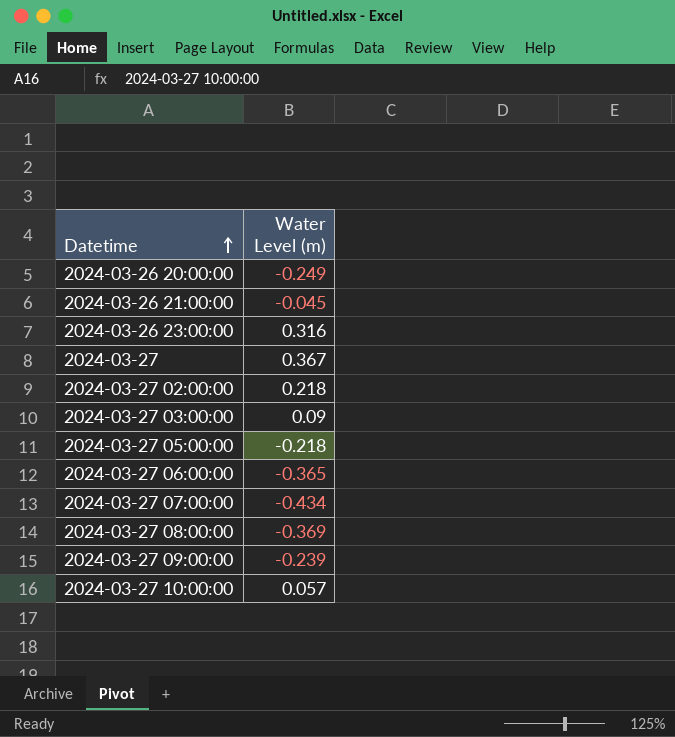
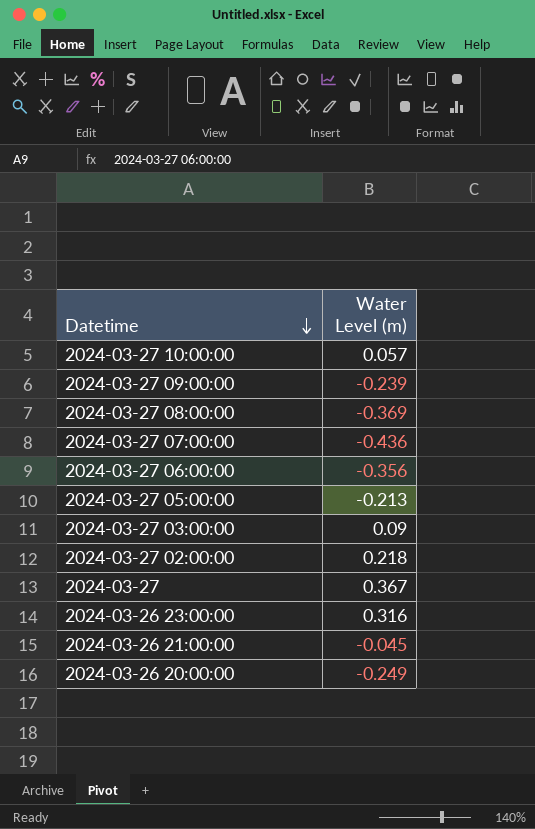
row order: Datetime ascending -> Datetime descending
2024-03-27 07:00:00 | Water Level (m): -0.434 -> -0.436
2024-03-27 06:00:00 | Water Level (m): -0.365 -> -0.356
2024-03-27 05:00:00 | Water Level (m): -0.218 -> -0.213

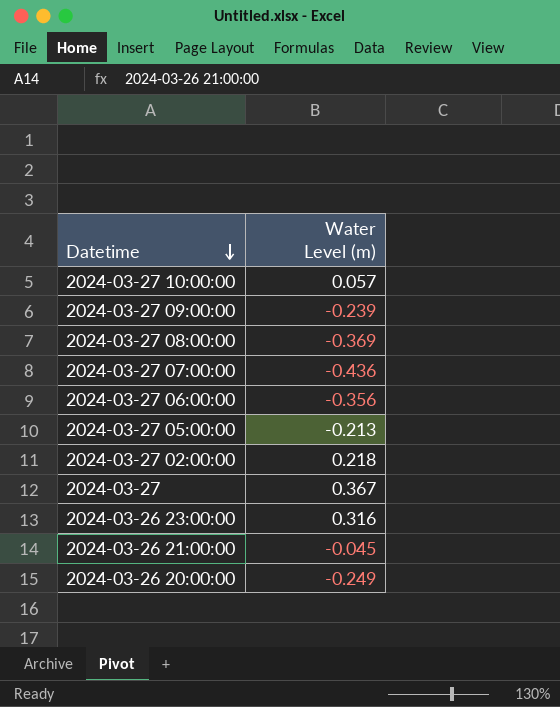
row 2024-03-27 03:00:00: 0.09 -> none

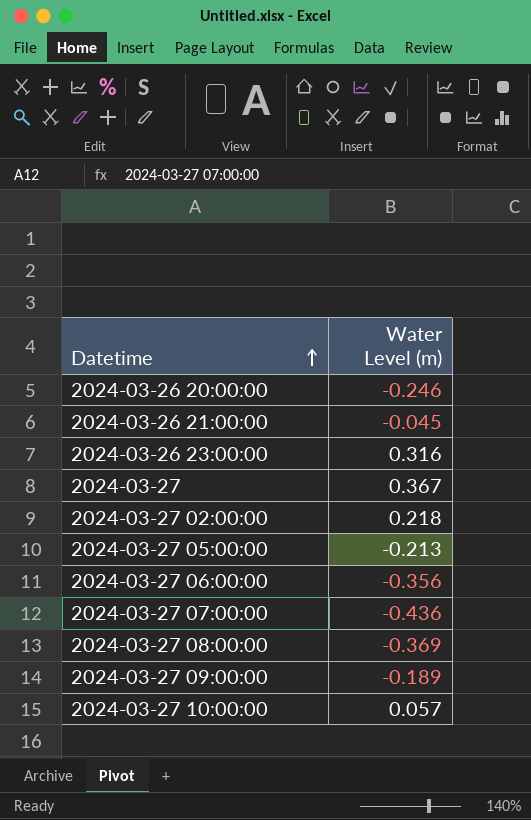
row order: Datetime descending -> Datetime ascending
2024-03-26 20:00:00 | Water Level (m): -0.249 -> -0.246
2024-03-27 09:00:00 | Water Level (m): -0.239 -> -0.189

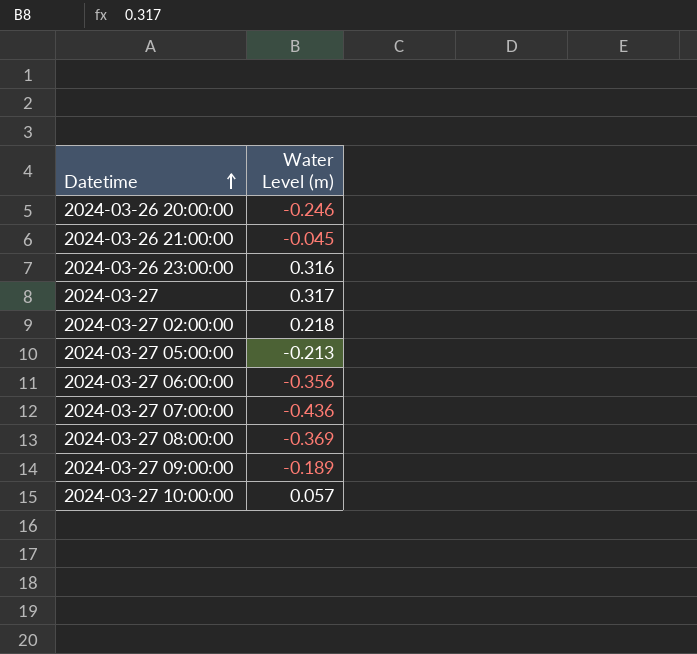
2024-03-27 | Water Level (m): 0.367 -> 0.317

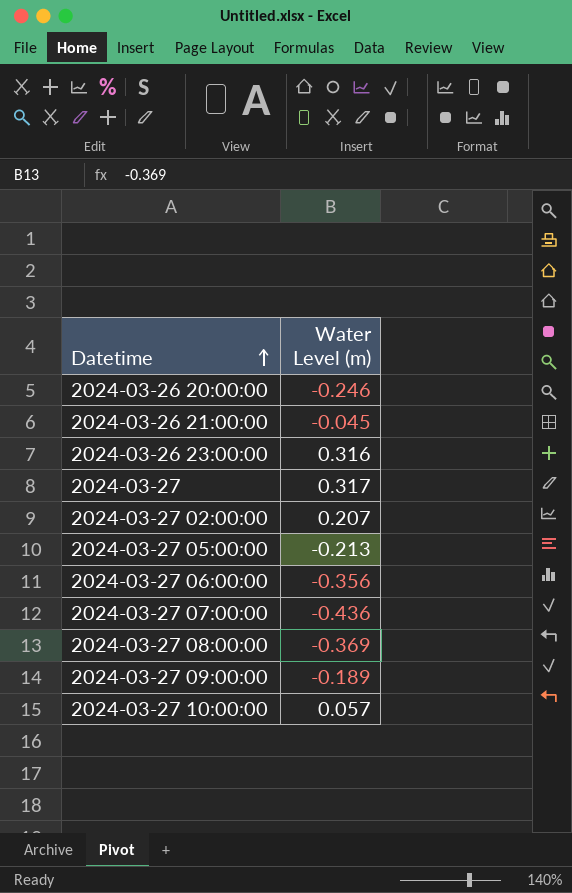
2024-03-27 02:00:00 | Water Level (m): 0.218 -> 0.207

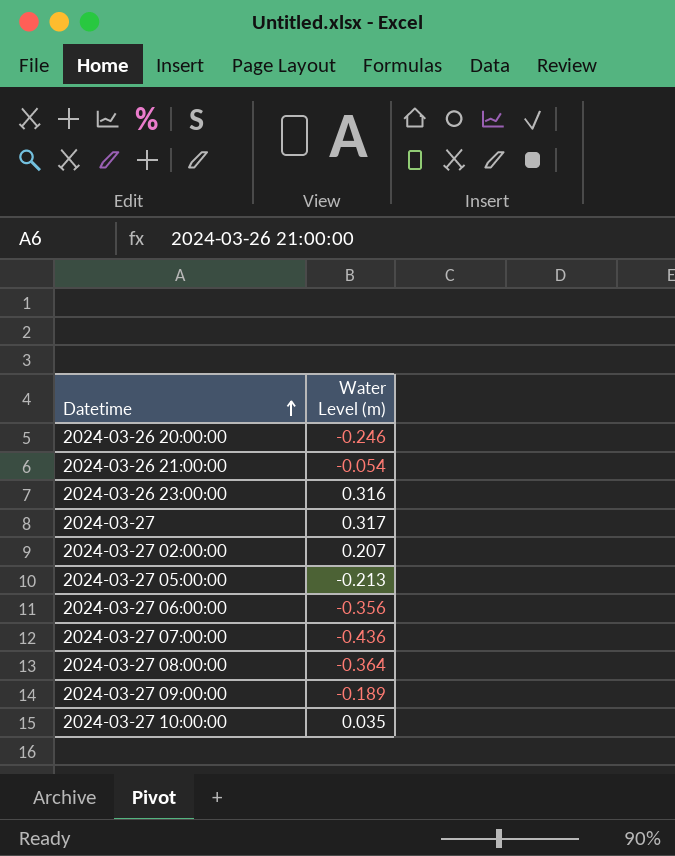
2024-03-26 21:00:00 | Water Level (m): -0.045 -> -0.054
2024-03-27 08:00:00 | Water Level (m): -0.369 -> -0.364
2024-03-27 10:00:00 | Water Level (m): 0.057 -> 0.035

